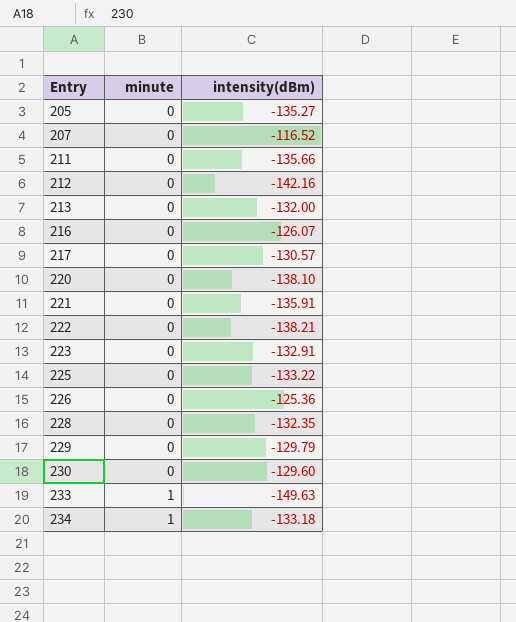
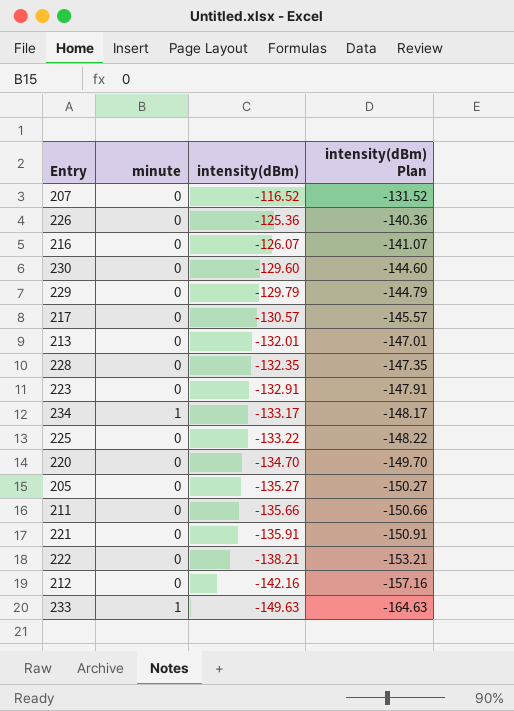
row order: Entry ascending -> intensity(dBm) descending
column intensity(dBm) Plan | formula: none -> [intensity(dBm)] - 15
213 | intensity(dBm): -132.00 -> -132.01
234 | intensity(dBm): -133.18 -> -133.17
220 | intensity(dBm): -138.10 -> -134.70

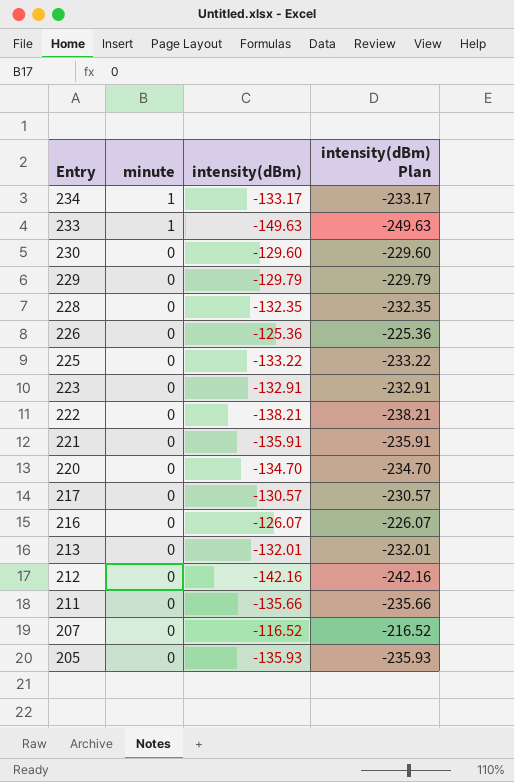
row order: intensity(dBm) descending -> Entry descending
column intensity(dBm) Plan | formula: [intensity(dBm)] - 15 -> [intensity(dBm)] - 100
205 | intensity(dBm): -135.27 -> -135.93

